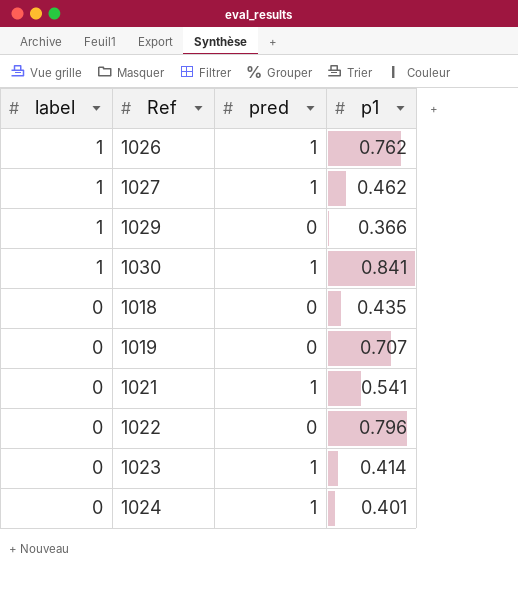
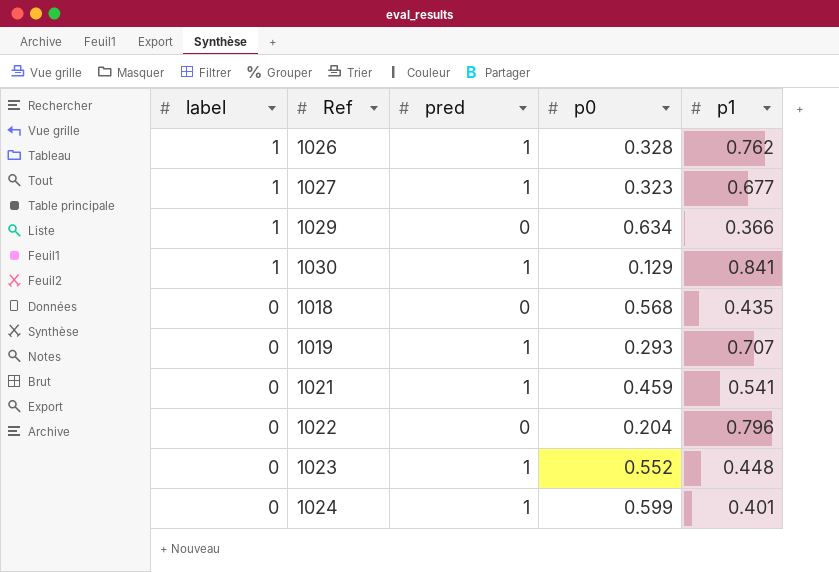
column p0 | position: none -> 4
1027 | p1: 0.462 -> 0.677
1019 | pred: 0 -> 1
1023 | p1: 0.414 -> 0.448

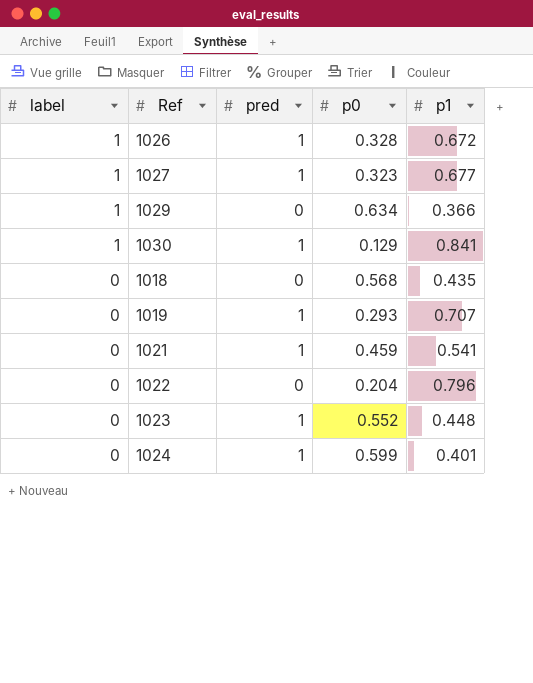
1026 | p1: 0.762 -> 0.672

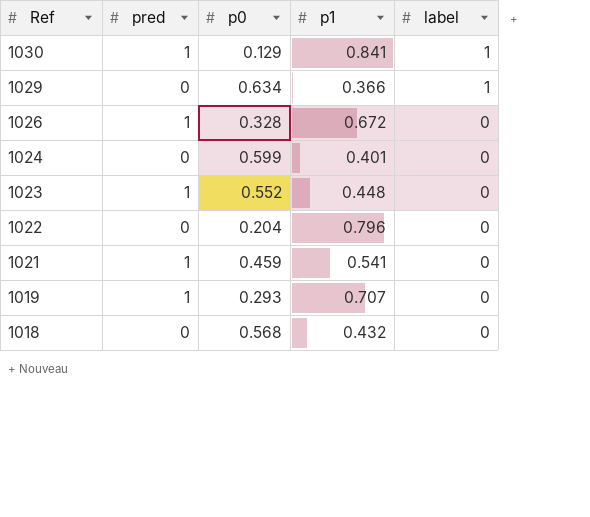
row order: label descending -> Ref descending
column label | position: 1 -> 5
row 1027: 1 | 1 | 0.323 | 0.677 -> none
1026 | label: 1 -> 0
1024 | pred: 1 -> 0
1018 | p1: 0.435 -> 0.432

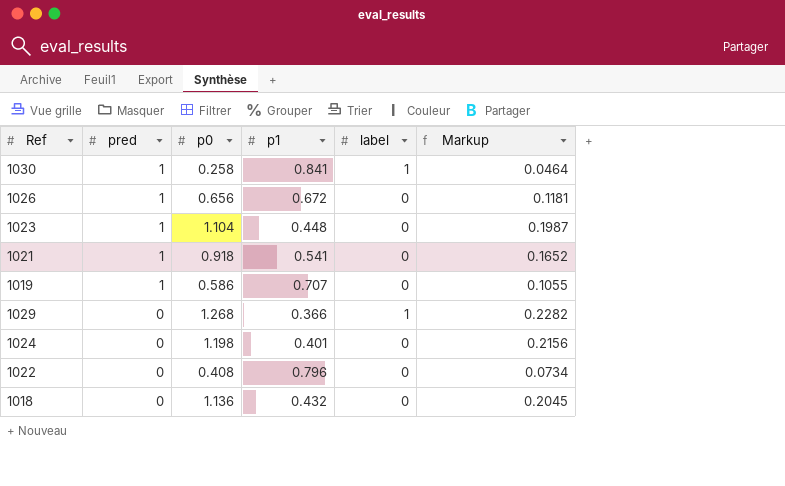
row order: Ref descending -> pred descending
column Markup | formula: none -> [p0] * 0.18
1030 | p0: 0.129 -> 0.258
1026 | p0: 0.328 -> 0.656
1023 | p0: 0.552 -> 1.104
1021 | p0: 0.459 -> 0.918
1019 | p0: 0.293 -> 0.586
1029 | p0: 0.634 -> 1.268
1024 | p0: 0.599 -> 1.198
1022 | p0: 0.204 -> 0.408
1018 | p0: 0.568 -> 1.136

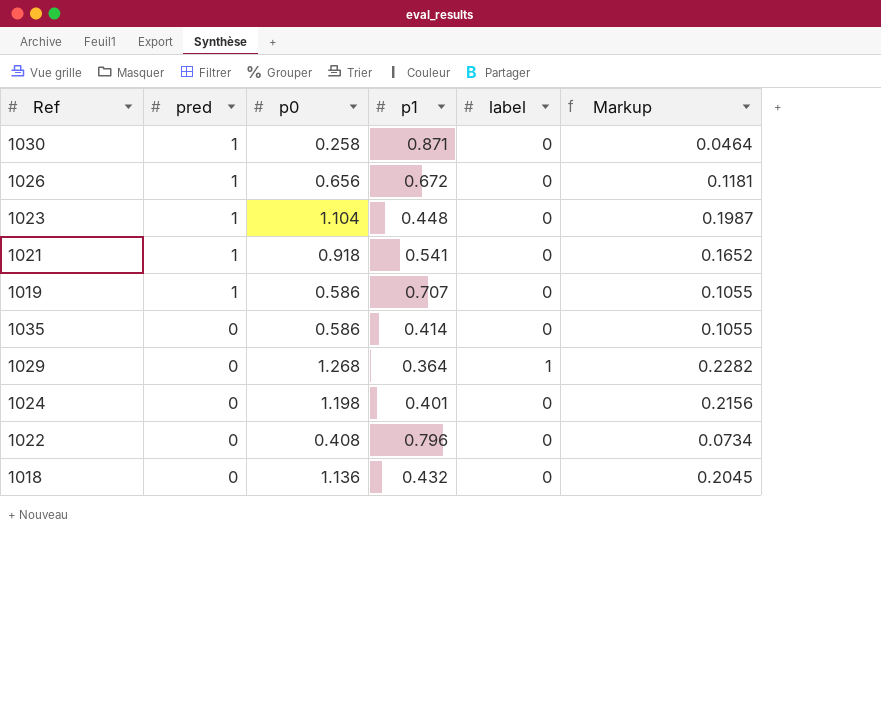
1030 | p1: 0.841 -> 0.871
1030 | label: 1 -> 0
row 1035: none -> 0 | 0.586 | 0.414 | 0 | 0.1055
1029 | p1: 0.366 -> 0.364

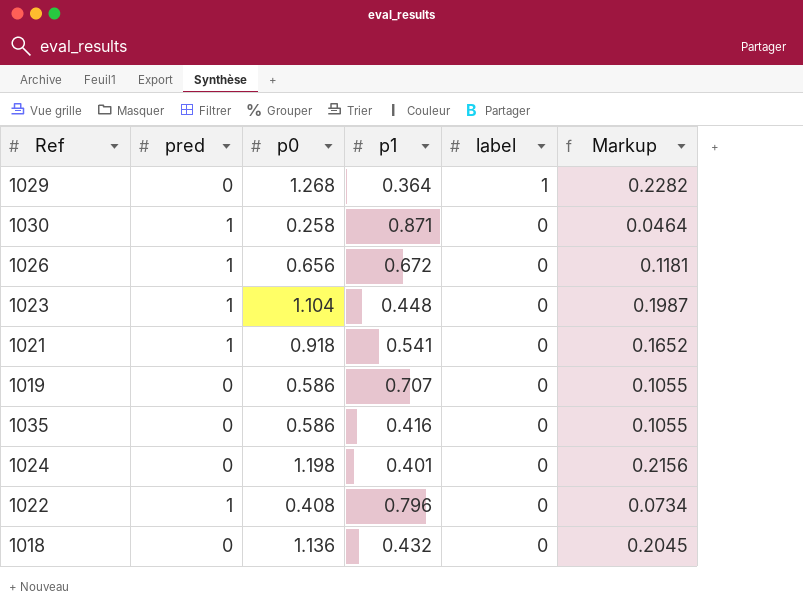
row order: pred descending -> label descending
1019 | pred: 1 -> 0
1035 | p1: 0.414 -> 0.416
1022 | pred: 0 -> 1

